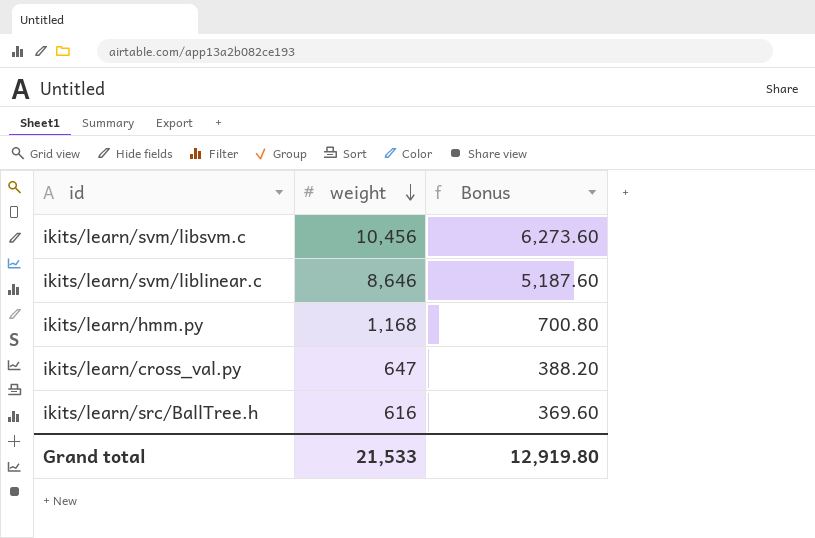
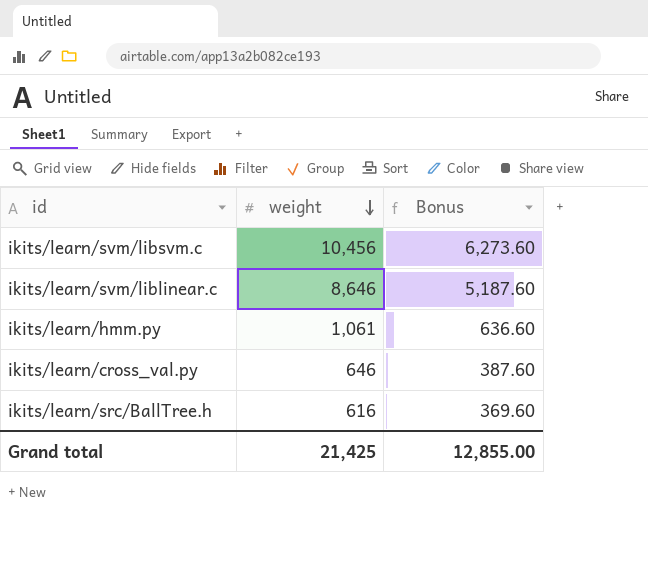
ikits/learn/hmm.py | weight: 1,168 -> 1,061
ikits/learn/hmm.py | Bonus: 700.80 -> 636.60
ikits/learn/cross_val.py | weight: 647 -> 646
ikits/learn/cross_val.py | Bonus: 388.20 -> 387.60
Grand total | weight: 21,533 -> 21,425
Grand total | Bonus: 12,919.80 -> 12,855.00

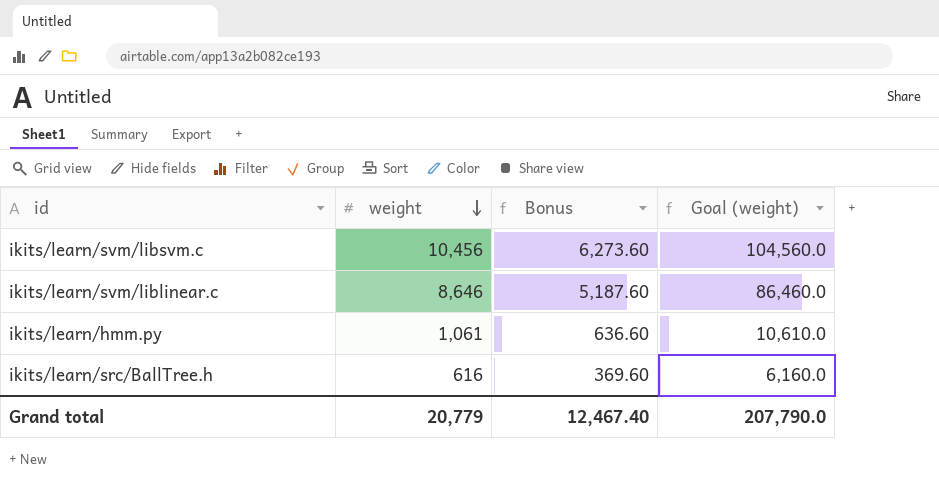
column Goal (weight) | formula: none -> [weight] * 10
row ikits/learn/cross_val.py: 646 | 387.60 -> none
Grand total | weight: 21,425 -> 20,779
Grand total | Bonus: 12,855.00 -> 12,467.40

